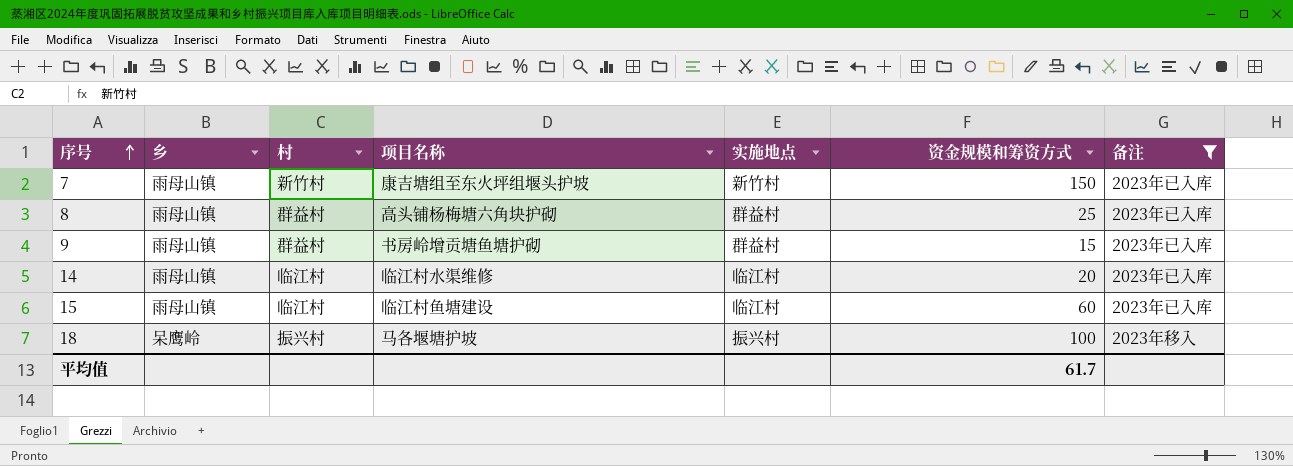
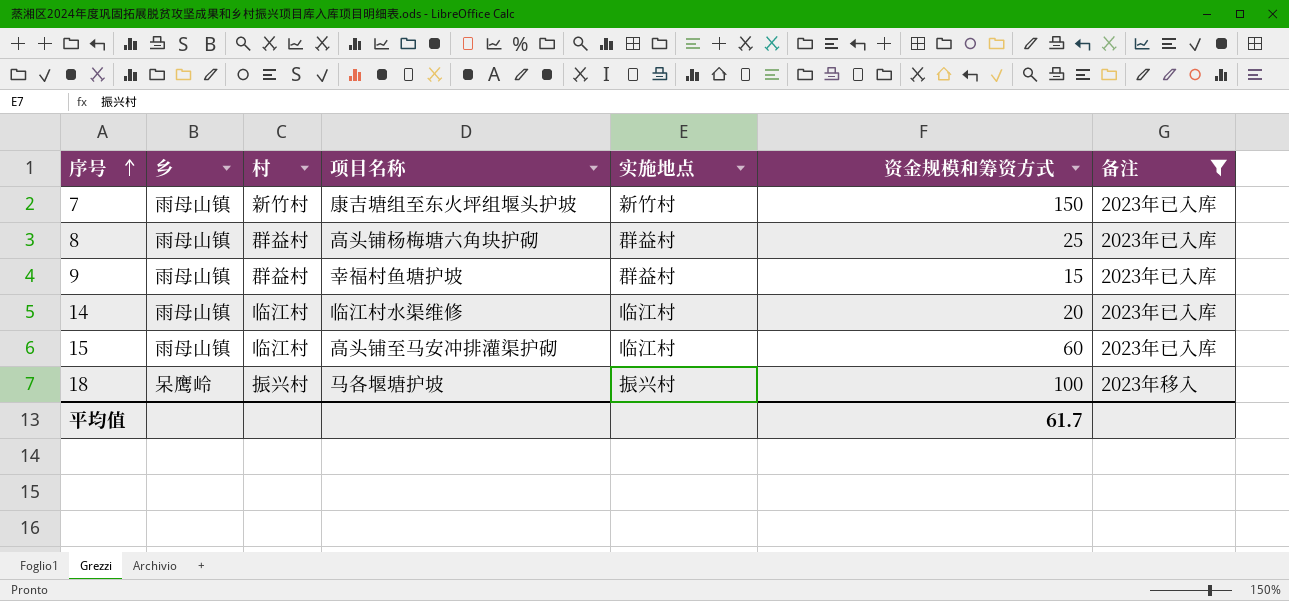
9 | 项目名称: 书房岭增贡塘鱼塘护砌 -> 幸福村鱼塘护坡
15 | 项目名称: 临江村鱼塘建设 -> 高头铺至马安冲排灌渠护砌

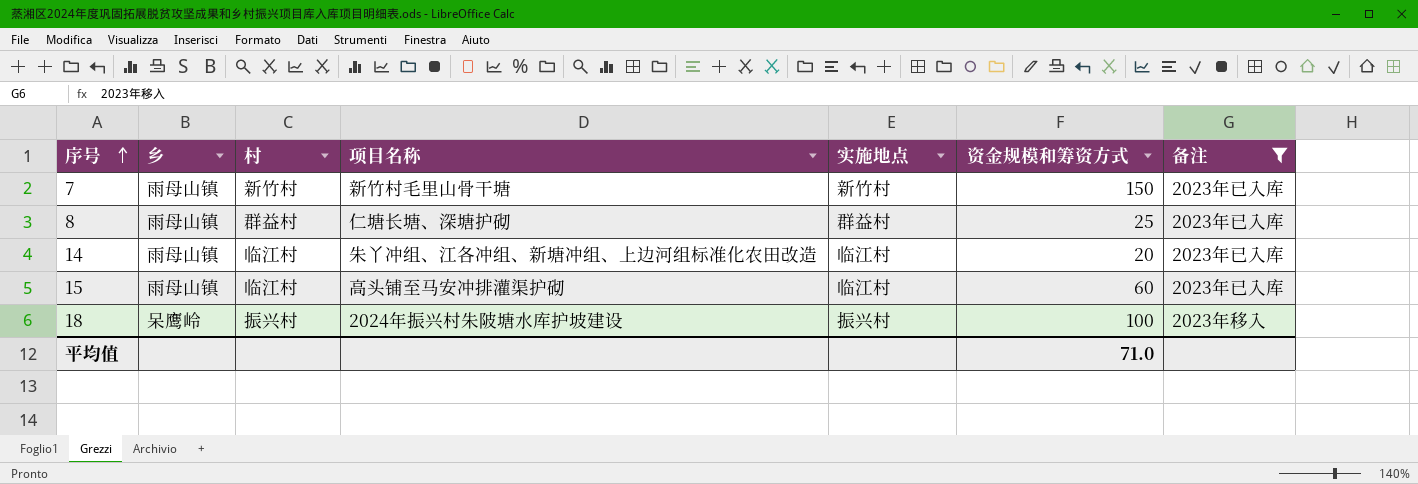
row 9: 雨母山镇 | 群益村 | 幸福村鱼塘护坡 | 群益村 | 15 | 2023年已入库 -> none
7 | 项目名称: 康吉塘组至东火坪组堰头护坡 -> 新竹村毛里山骨干塘
8 | 项目名称: 高头铺杨梅塘六角块护砌 -> 仁塘长塘、深塘护砌
14 | 项目名称: 临江村水渠维修 -> 朱丫冲组、江各冲组、新塘冲组、上边河组标准化农田改造
18 | 项目名称: 马各堰塘护坡 -> 2024年振兴村朱陂塘水库护坡建设
平均值 | 资金规模和筹资方式: 61.7 -> 71.0

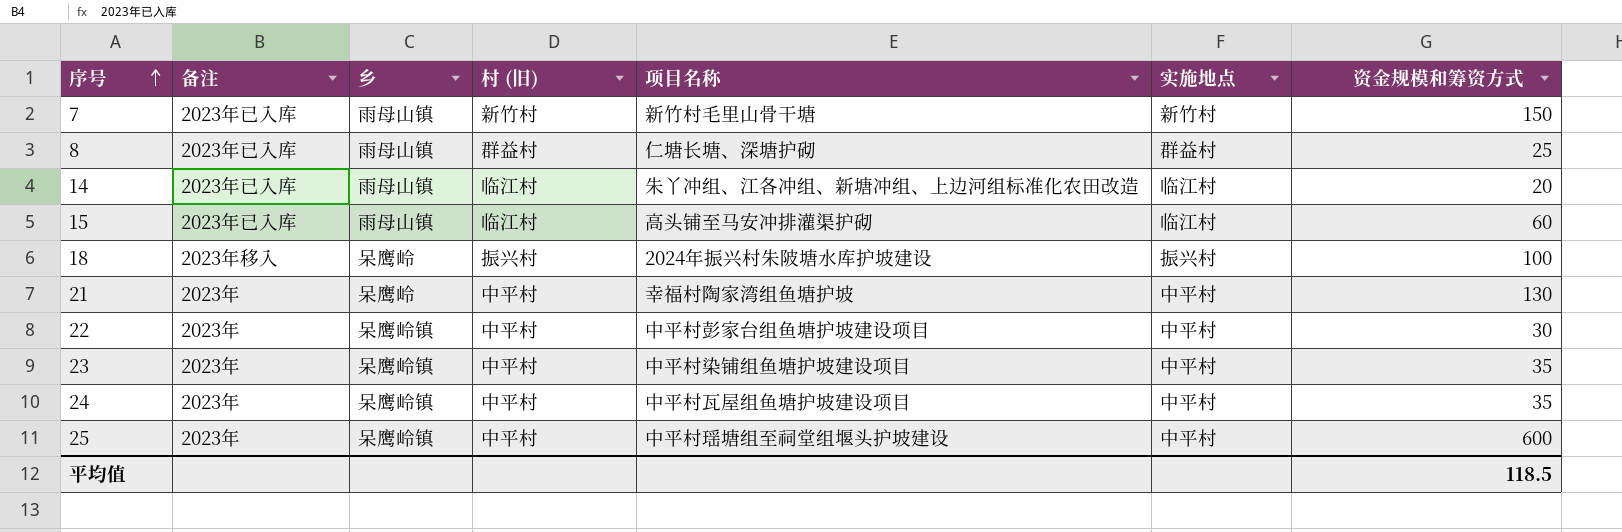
filter: 备注 != 2023年 -> none
column 备注 | position: 7 -> 2
column name: 村 -> 村 (旧)
平均值 | 资金规模和筹资方式: 71.0 -> 118.5

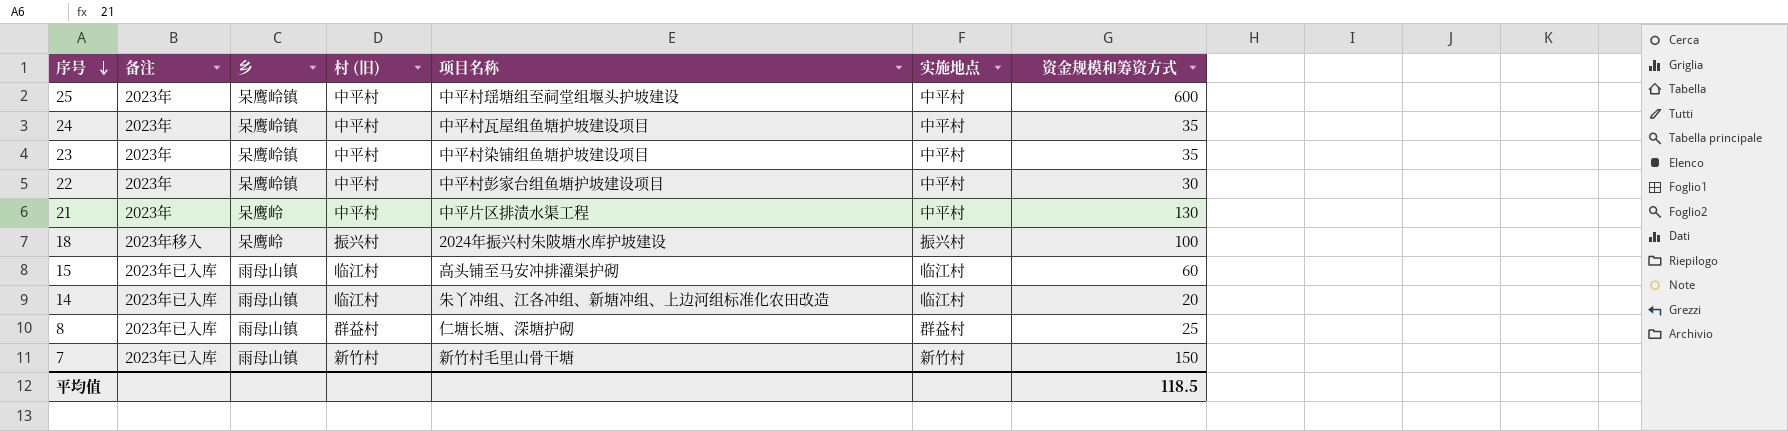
row order: 序号 ascending -> 序号 descending
21 | 项目名称: 幸福村陶家湾组鱼塘护坡 -> 中平片区排渍水渠工程

